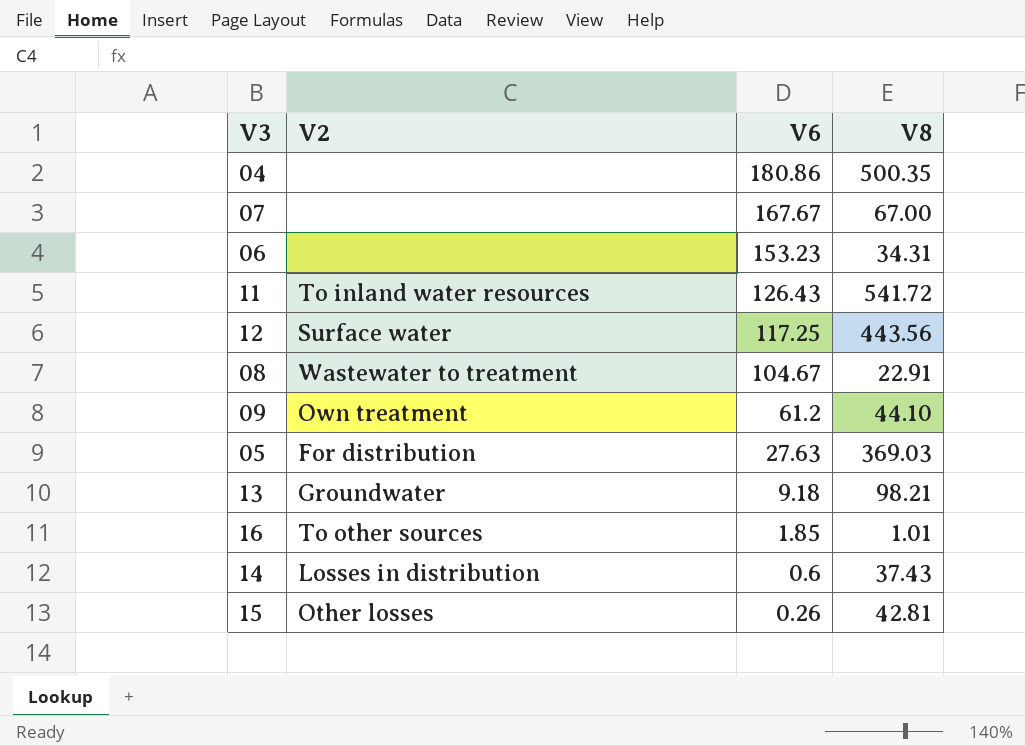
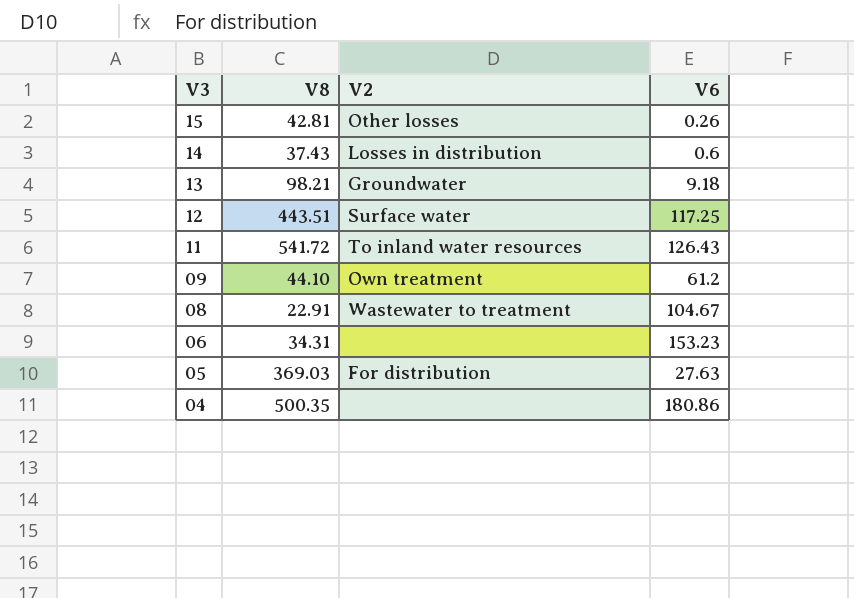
row order: V6 descending -> V3 descending
column V8 | position: 4 -> 2
row 07: none | 167.67 | 67.00 -> none
row 16: To other sources | 1.85 | 1.01 -> none
12 | V8: 443.56 -> 443.51

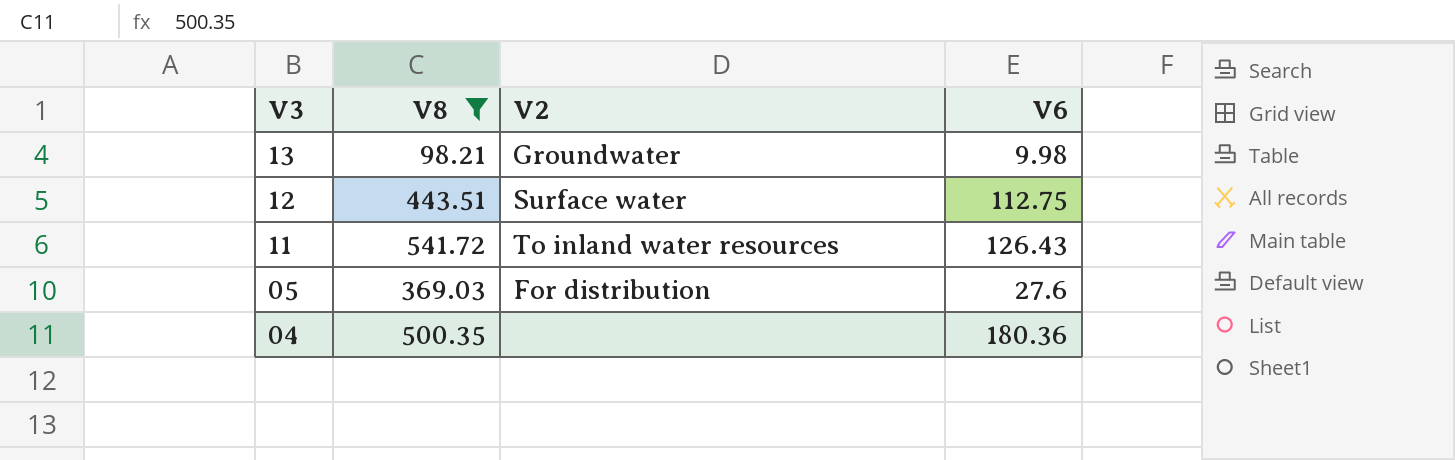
filter: none -> V8 >= 98.21
13 | V6: 9.18 -> 9.98
12 | V6: 117.25 -> 112.75
05 | V6: 27.63 -> 27.6
04 | V6: 180.86 -> 180.36

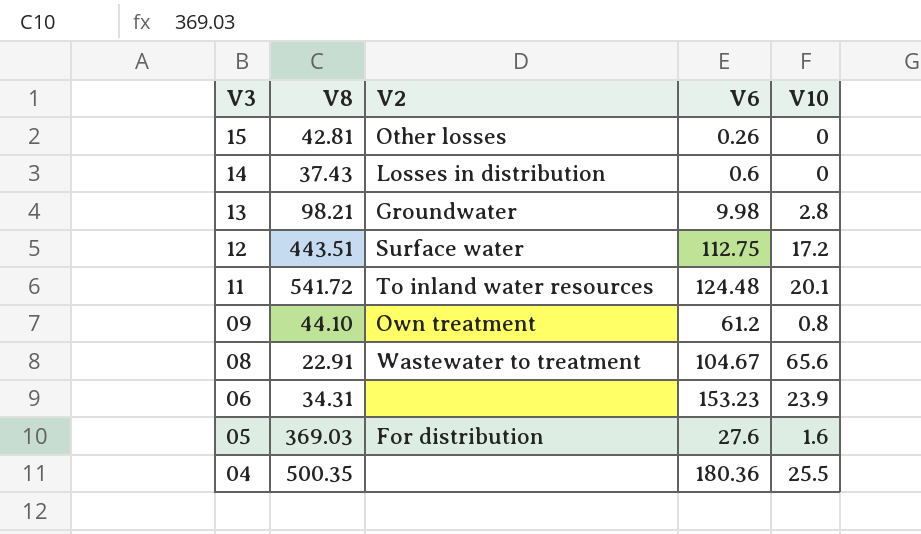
filter: V8 >= 98.21 -> none
column V10 | position: none -> 5
11 | V6: 126.43 -> 124.48

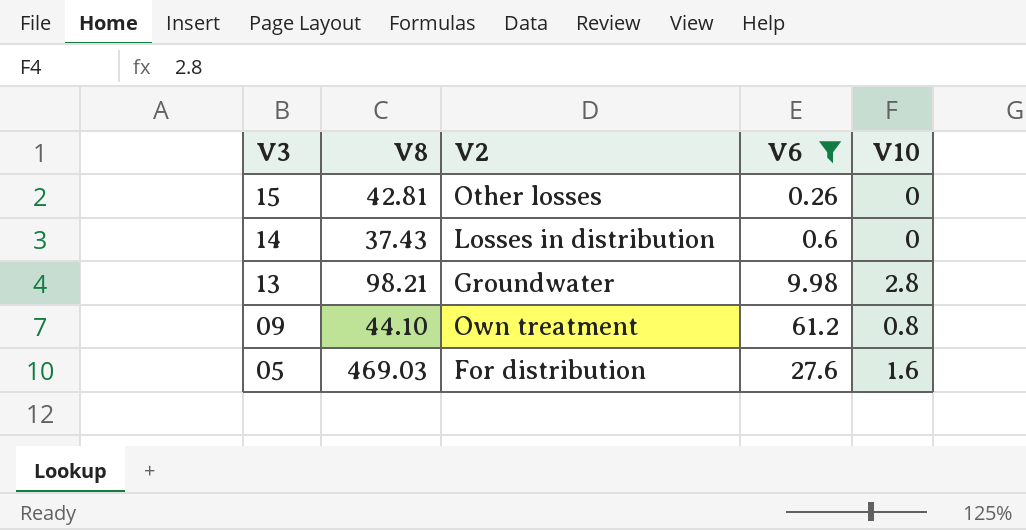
filter: none -> V6 <= 61.2
05 | V8: 369.03 -> 469.03

